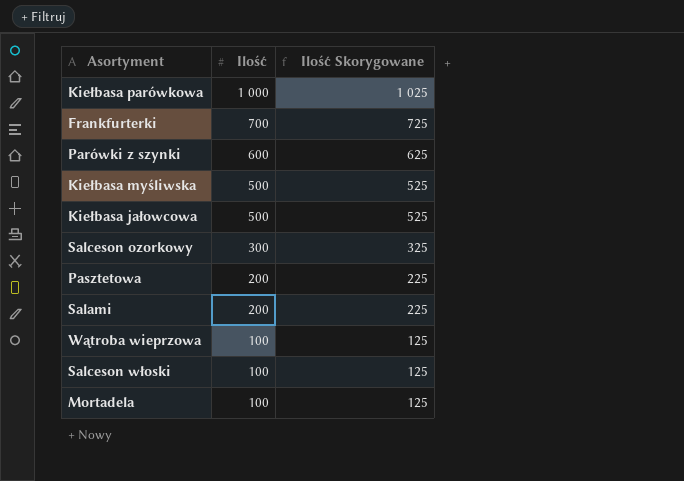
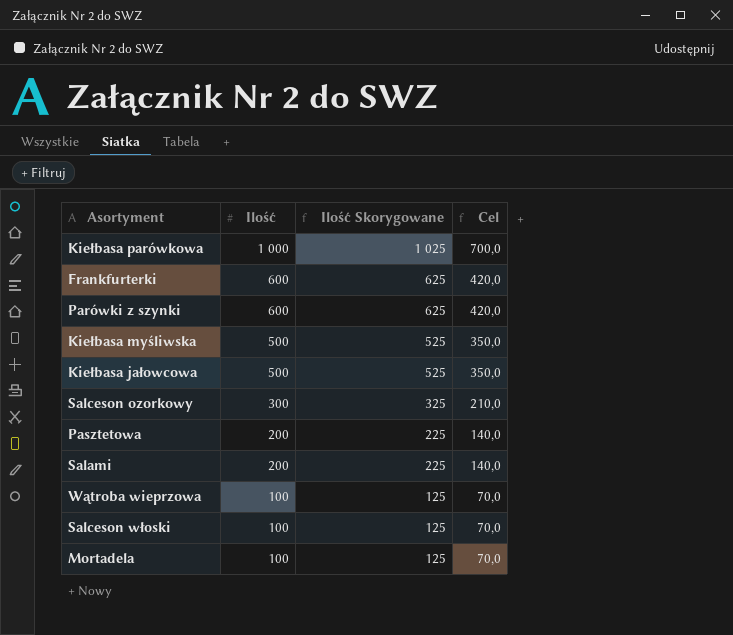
column Cel | formula: none -> [Ilość] * 0,7
Frankfurterki | Ilość: 700 -> 600
Frankfurterki | Ilość Skorygowane: 725 -> 625

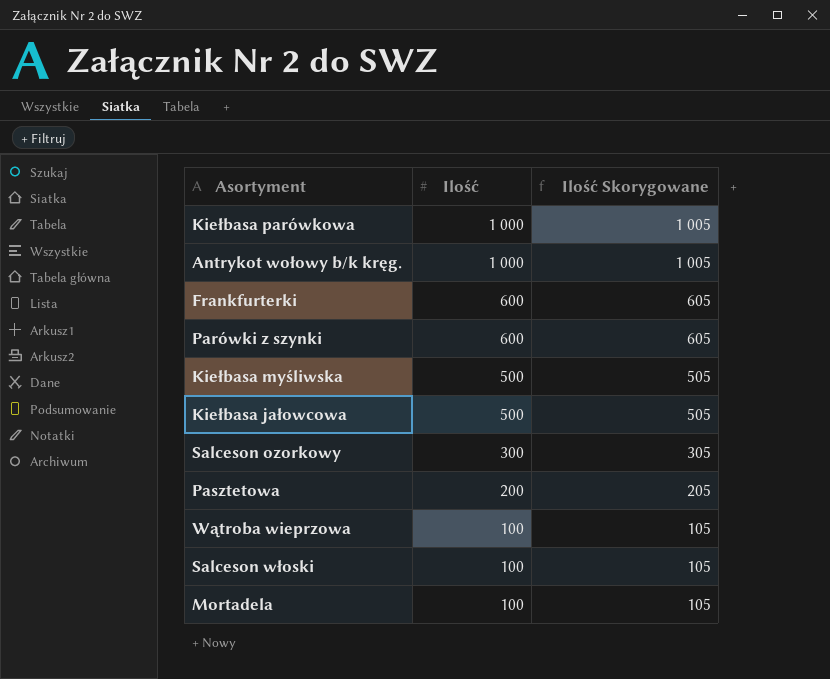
column Cel | formula: [Ilość] * 0,7 -> none
column Ilość Skorygowane | formula: [Ilość] + 25 -> [Ilość] + 5
row Salami: 200 | 225 | 140,0 -> none
row Antrykot wołowy b/k kręg.: none -> 1 000 | 1 005

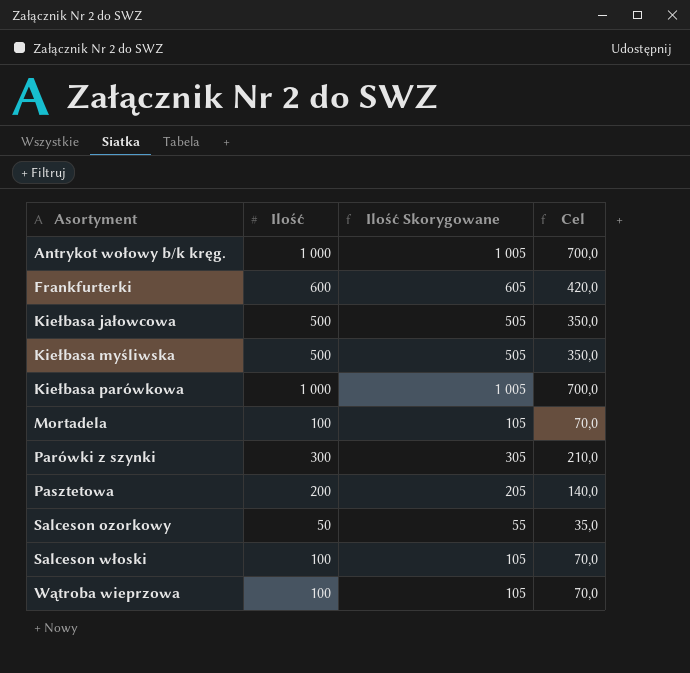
row order: Ilość descending -> Asortyment ascending
column Cel | formula: none -> [Ilość] * 0,7
Parówki z szynki | Ilość: 600 -> 300
Parówki z szynki | Ilość Skorygowane: 605 -> 305
Salceson ozorkowy | Ilość: 300 -> 50
Salceson ozorkowy | Ilość Skorygowane: 305 -> 55

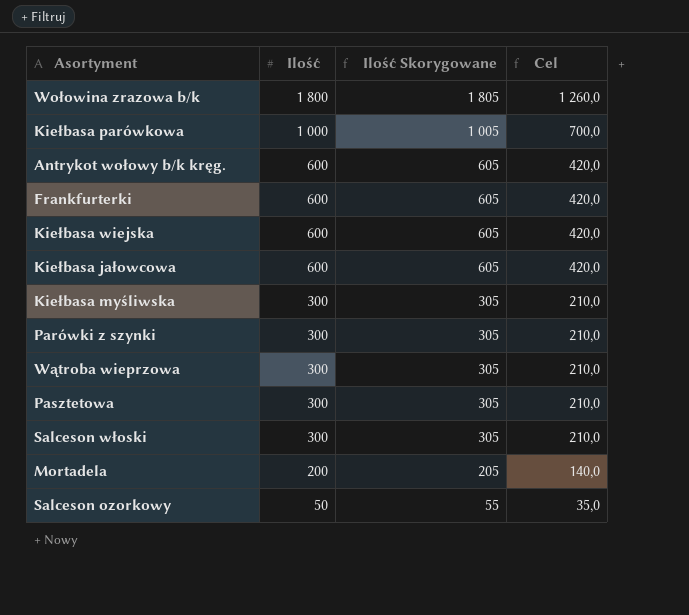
row order: Asortyment ascending -> Ilość descending
row Wołowina zrazowa b/k: none -> 1 800 | 1 805 | 1 260,0
Antrykot wołowy b/k kręg. | Ilość: 1 000 -> 600
Antrykot wołowy b/k kręg. | Ilość Skorygowane: 1 005 -> 605
Antrykot wołowy b/k kręg. | Cel: 700,0 -> 420,0
row Kiełbasa wiejska: none -> 600 | 605 | 420,0
Kiełbasa jałowcowa | Ilość: 500 -> 600
Kiełbasa jałowcowa | Ilość Skorygowane: 505 -> 605
Kiełbasa jałowcowa | Cel: 350,0 -> 420,0
Kiełbasa myśliwska | Ilość: 500 -> 300
Kiełbasa myśliwska | Ilość Skorygowane: 505 -> 305
Kiełbasa myśliwska | Cel: 350,0 -> 210,0
Wątroba wieprzowa | Ilość: 100 -> 300
Wątroba wieprzowa | Ilość Skorygowane: 105 -> 305
Wątroba wieprzowa | Cel: 70,0 -> 210,0
Pasztetowa | Ilość: 200 -> 300
Pasztetowa | Ilość Skorygowane: 205 -> 305
Pasztetowa | Cel: 140,0 -> 210,0
Salceson włoski | Ilość: 100 -> 300
Salceson włoski | Ilość Skorygowane: 105 -> 305
Salceson włoski | Cel: 70,0 -> 210,0
Mortadela | Ilość: 100 -> 200
Mortadela | Ilość Skorygowane: 105 -> 205
Mortadela | Cel: 70,0 -> 140,0

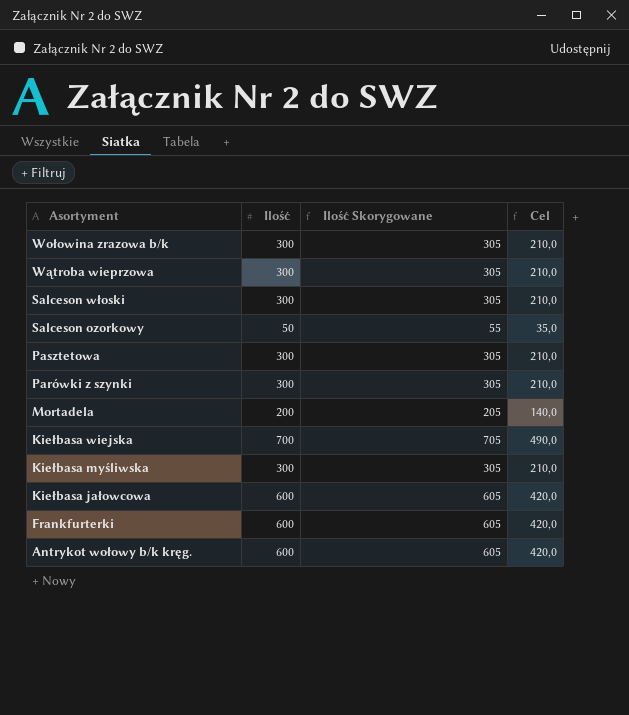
row order: Ilość descending -> Asortyment descending
row Kiełbasa parówkowa: 1 000 | 1 005 | 700,0 -> none
Wołowina zrazowa b/k | Ilość: 1 800 -> 300
Wołowina zrazowa b/k | Ilość Skorygowane: 1 805 -> 305
Wołowina zrazowa b/k | Cel: 1 260,0 -> 210,0
Kiełbasa wiejska | Ilość: 600 -> 700
Kiełbasa wiejska | Ilość Skorygowane: 605 -> 705
Kiełbasa wiejska | Cel: 420,0 -> 490,0

